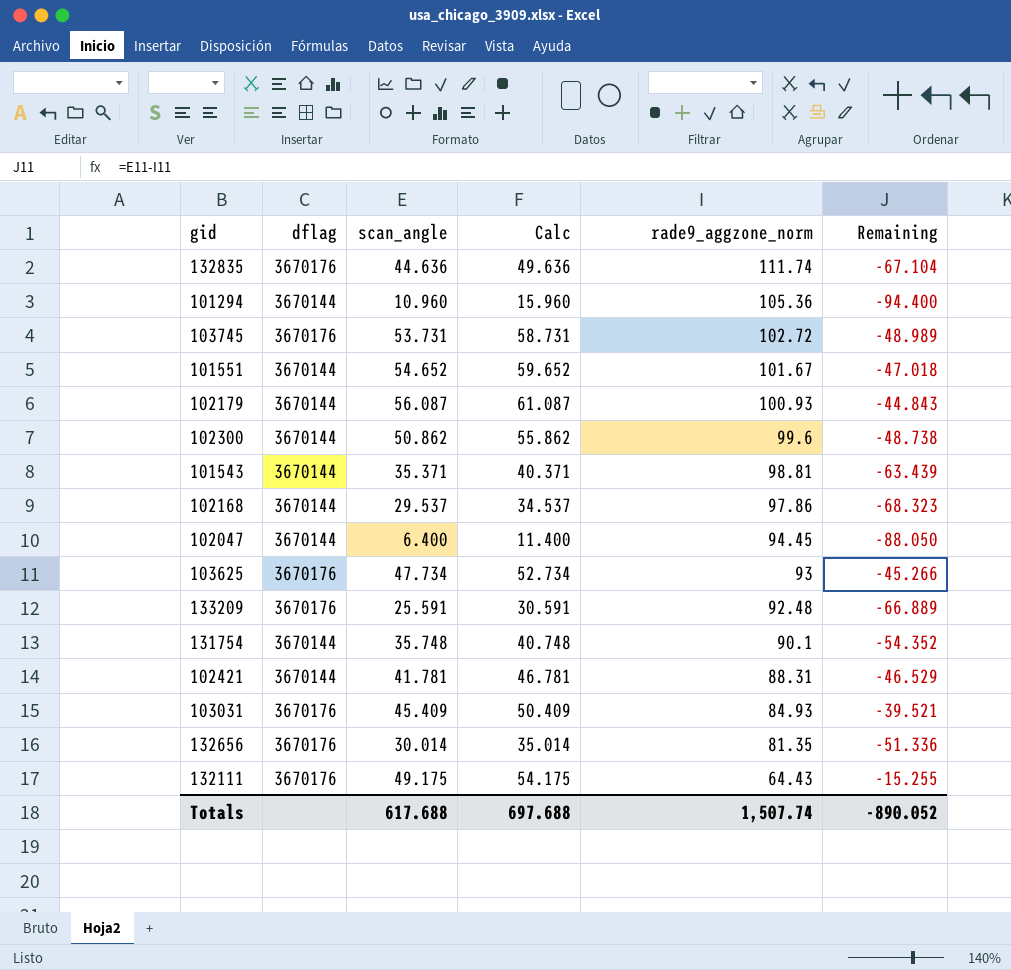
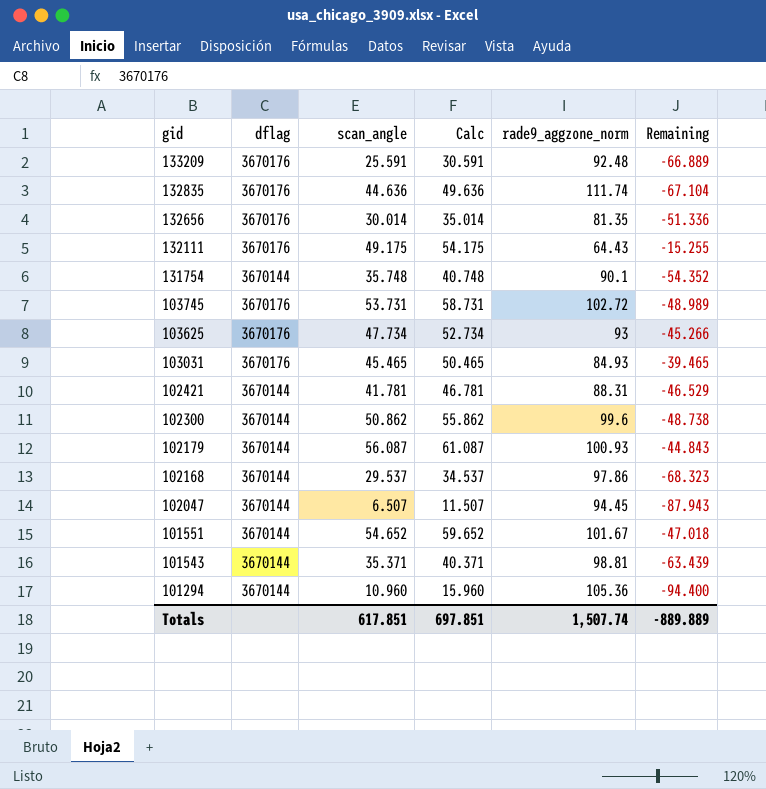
row order: rade9_aggzone_norm descending -> gid descending
103031 | scan_angle: 45.409 -> 45.465
103031 | Calc: 50.409 -> 50.465
103031 | Remaining: -39.521 -> -39.465
102047 | scan_angle: 6.400 -> 6.507
102047 | Calc: 11.400 -> 11.507
102047 | Remaining: -88.050 -> -87.943
Totals | scan_angle: 617.688 -> 617.851
Totals | Calc: 697.688 -> 697.851
Totals | Remaining: -890.052 -> -889.889

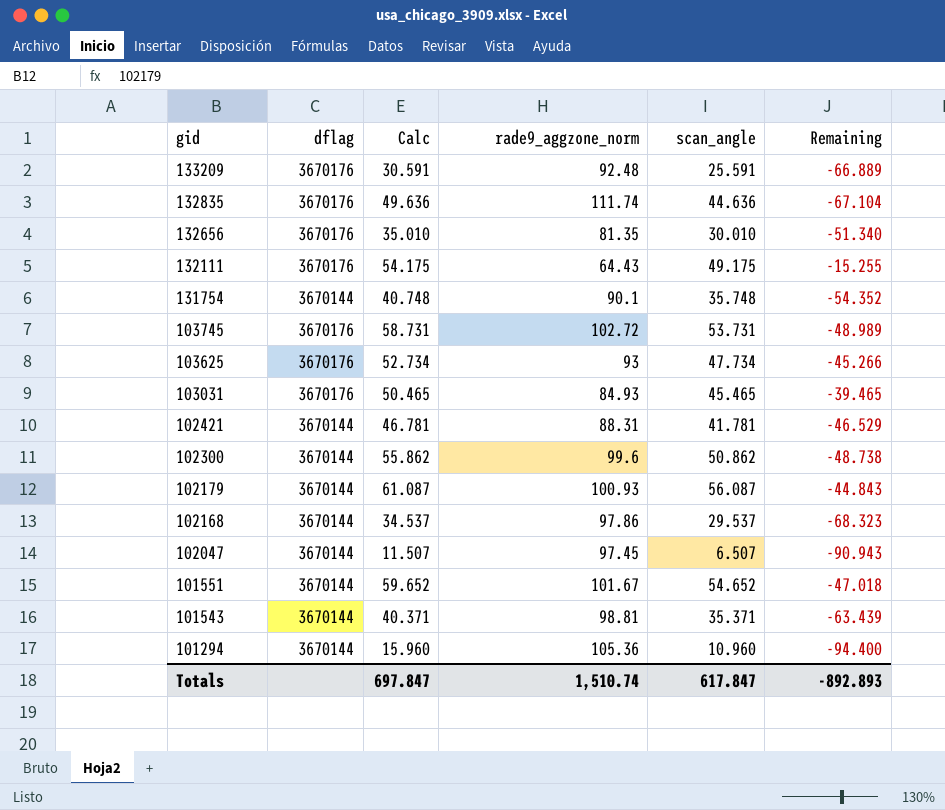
column scan_angle | position: 3 -> 5
132656 | Calc: 35.014 -> 35.010
132656 | scan_angle: 30.014 -> 30.010
132656 | Remaining: -51.336 -> -51.340
102047 | rade9_aggzone_norm: 94.45 -> 97.45
102047 | Remaining: -87.943 -> -90.943
Totals | Calc: 697.851 -> 697.847
Totals | rade9_aggzone_norm: 1,507.74 -> 1,510.74
Totals | scan_angle: 617.851 -> 617.847
Totals | Remaining: -889.889 -> -892.893

